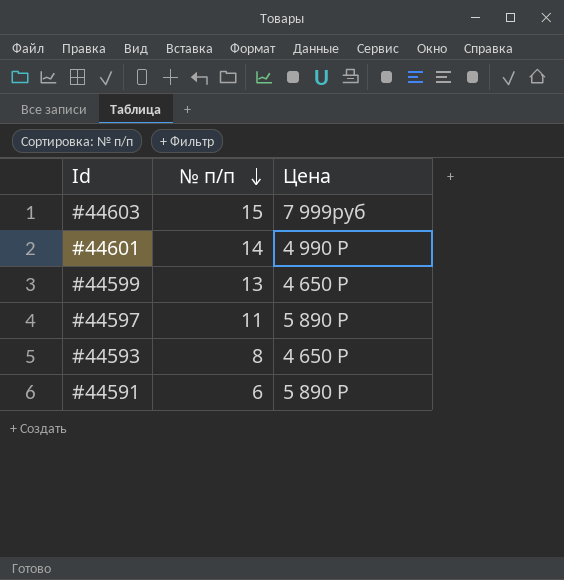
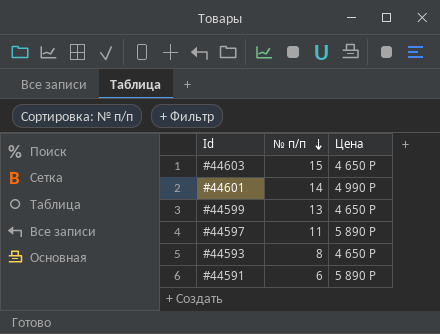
#44603 | Цена: 7 999руб -> 4 650 Р

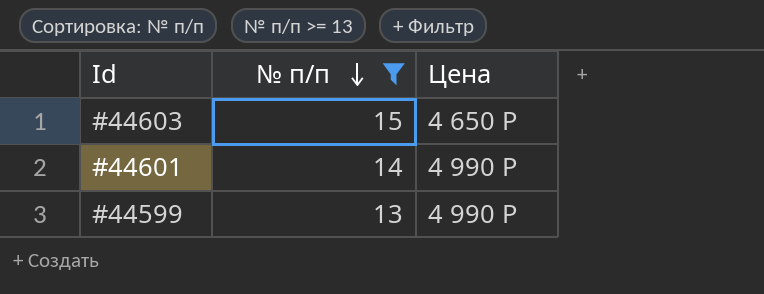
filter: none -> № п/п >= 13
#44599 | Цена: 4 650 Р -> 4 990 Р

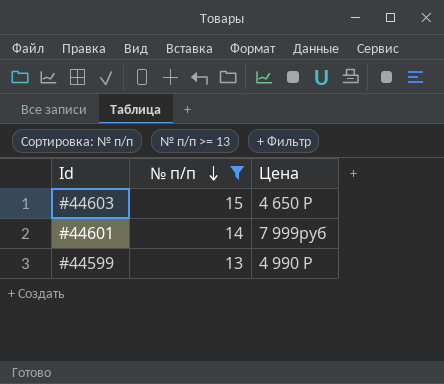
#44601 | Цена: 4 990 Р -> 7 999руб

